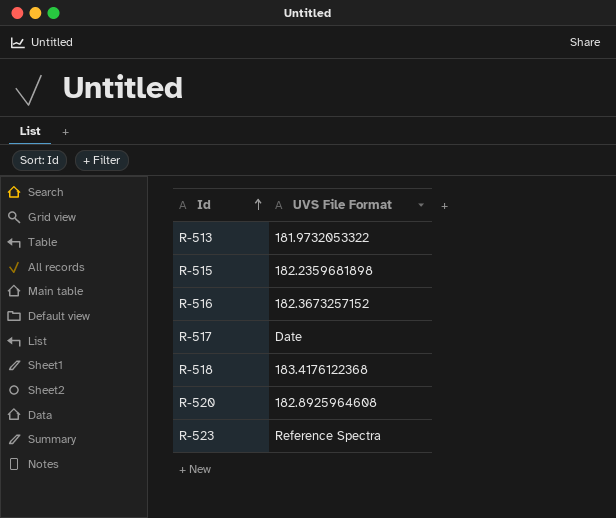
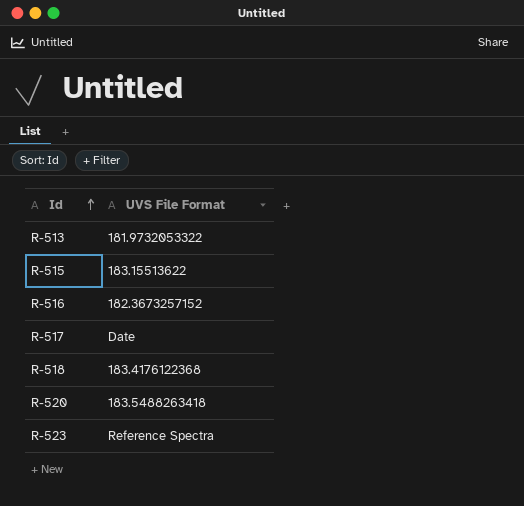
R-515 | UVS File Format: 182.2359681898 -> 183.15513622
R-520 | UVS File Format: 182.8925964608 -> 183.5488263418

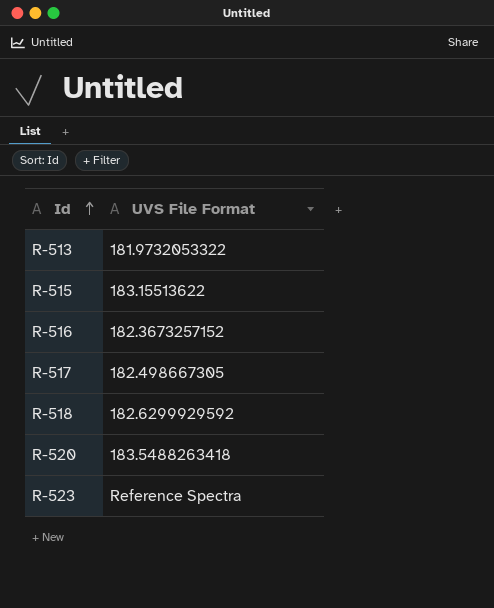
R-517 | UVS File Format: Date -> 182.498667305
R-518 | UVS File Format: 183.4176122368 -> 182.6299929592

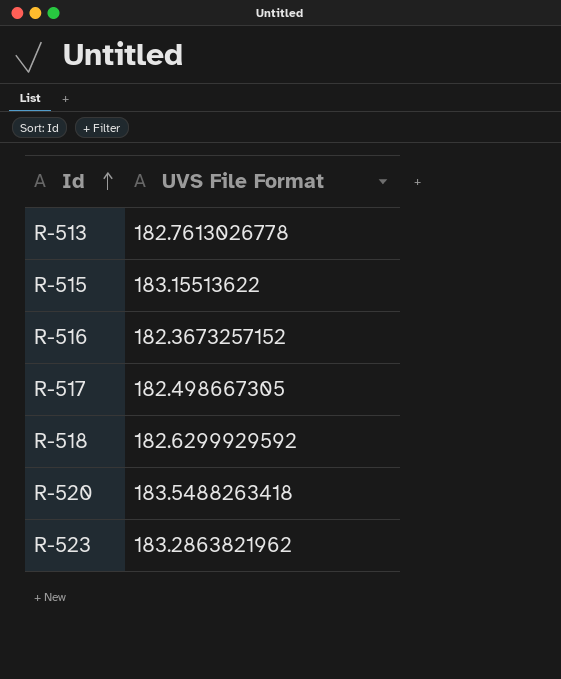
R-513 | UVS File Format: 181.9732053322 -> 182.7613026778
R-523 | UVS File Format: Reference Spectra -> 183.2863821962

